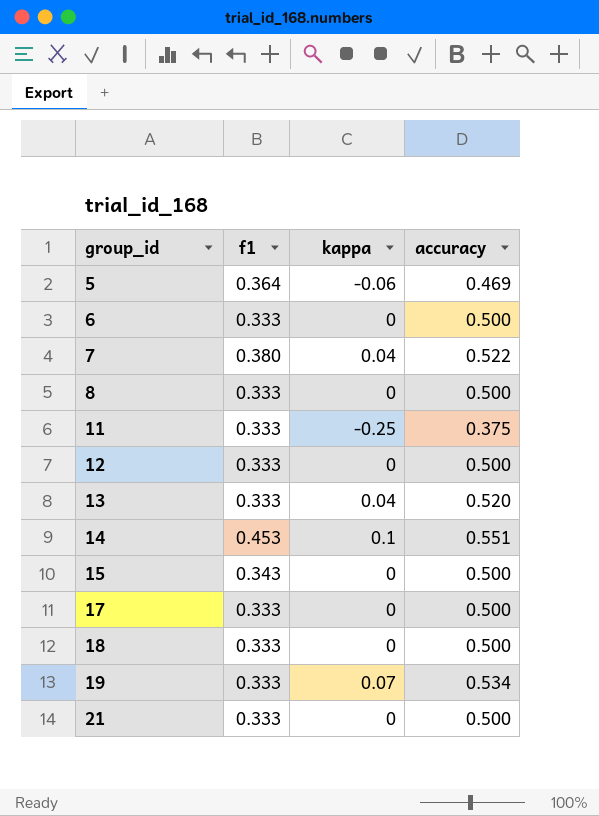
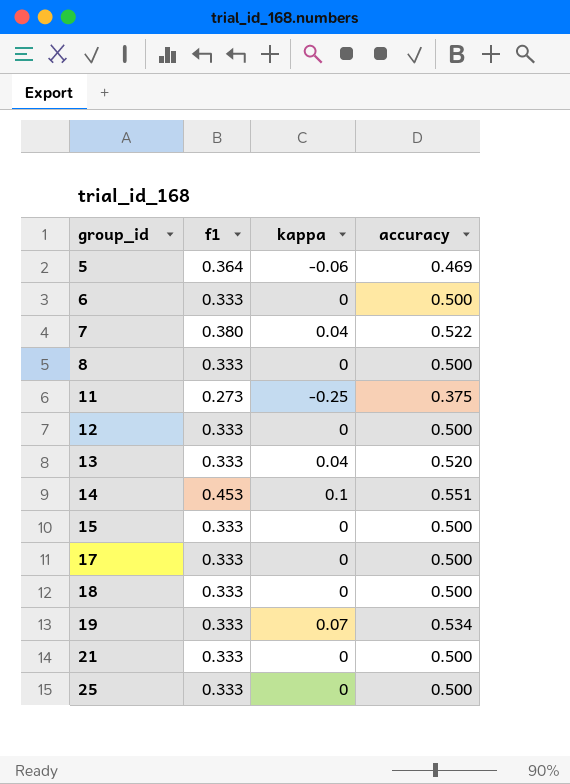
11 | f1: 0.333 -> 0.273
15 | f1: 0.343 -> 0.333
row 25: none -> 0.333 | 0 | 0.500

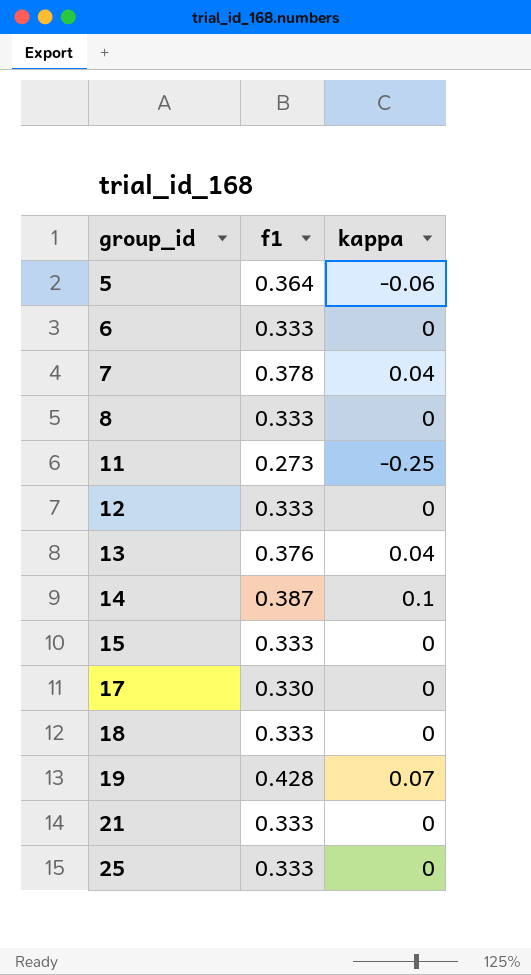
column accuracy | position: 4 -> none
7 | f1: 0.380 -> 0.378
13 | f1: 0.333 -> 0.376
14 | f1: 0.453 -> 0.387
17 | f1: 0.333 -> 0.330
19 | f1: 0.333 -> 0.428

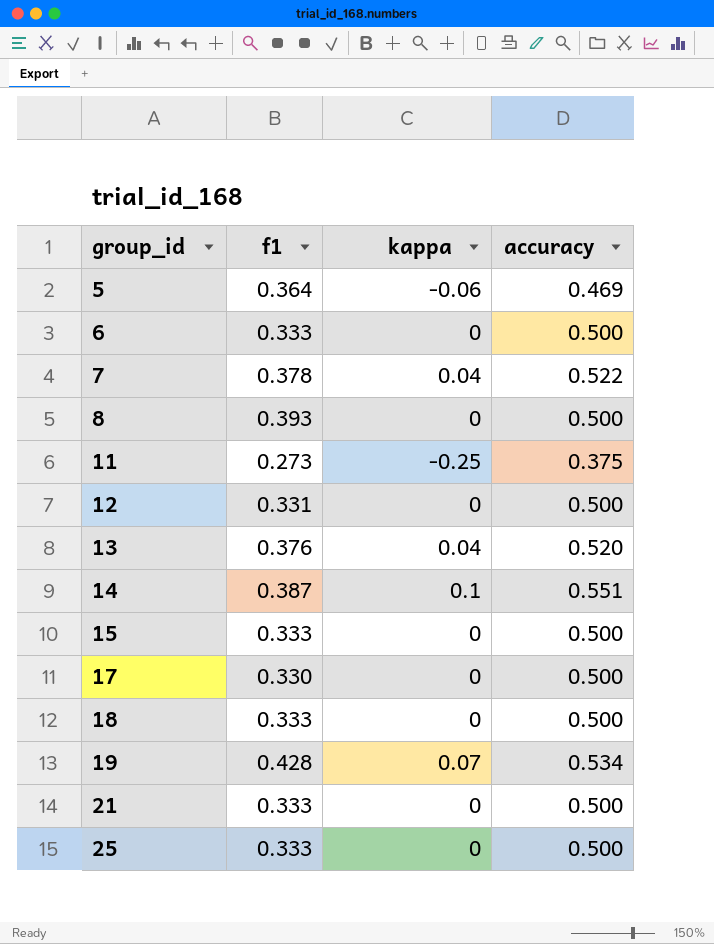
column accuracy | position: none -> 4
8 | f1: 0.333 -> 0.393
12 | f1: 0.333 -> 0.331

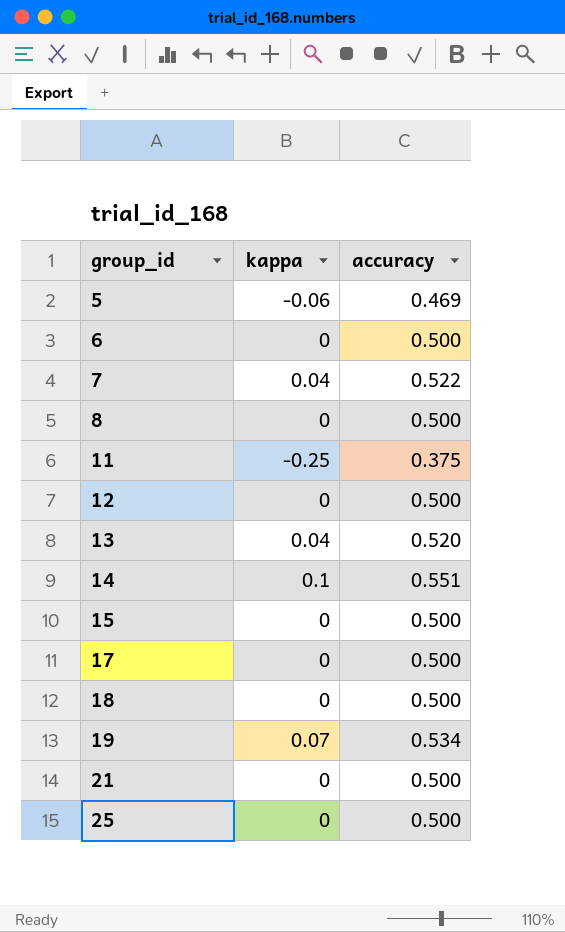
column f1 | position: 2 -> none

